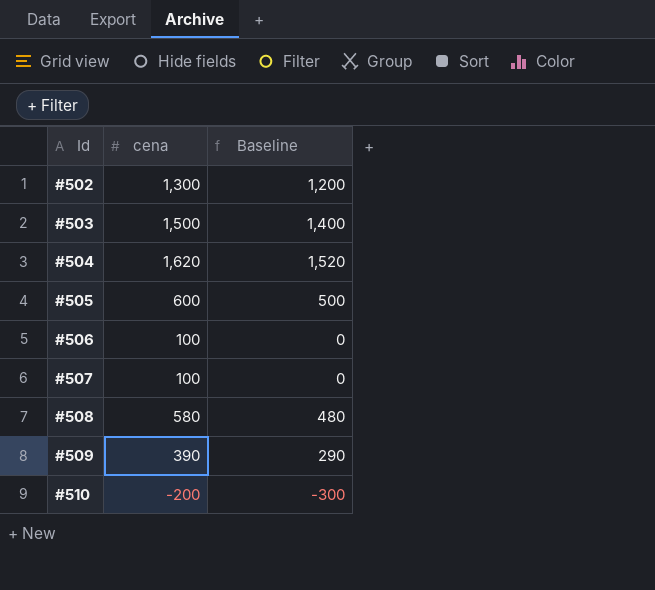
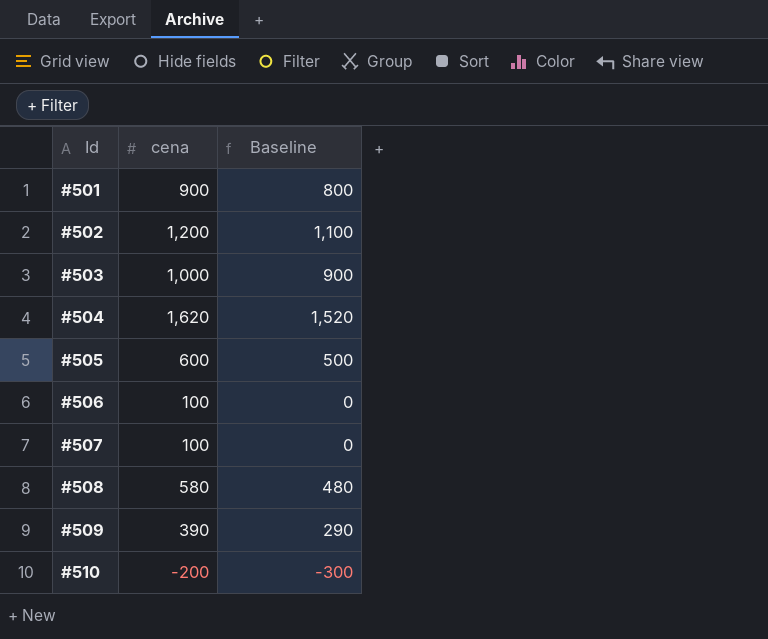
row #501: none -> 900 | 800
#502 | cena: 1,300 -> 1,200
#502 | Baseline: 1,200 -> 1,100
#503 | cena: 1,500 -> 1,000
#503 | Baseline: 1,400 -> 900

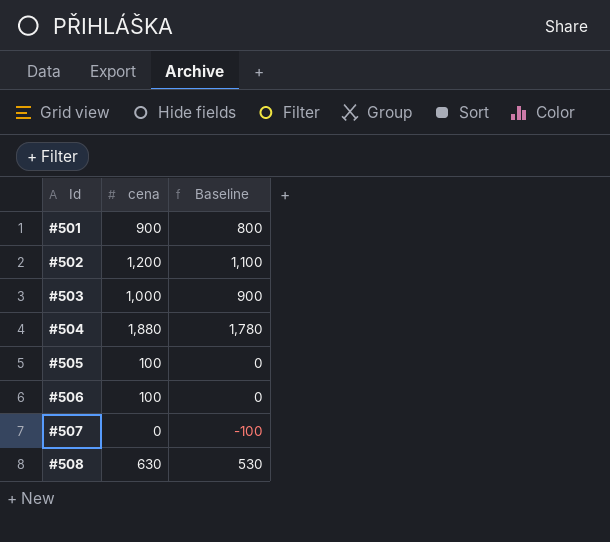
row #509: 390 | 290 -> none
row #510: -200 | -300 -> none
#504 | cena: 1,620 -> 1,880
#504 | Baseline: 1,520 -> 1,780
#505 | cena: 600 -> 100
#505 | Baseline: 500 -> 0
#507 | cena: 100 -> 0
#507 | Baseline: 0 -> -100
#508 | cena: 580 -> 630
#508 | Baseline: 480 -> 530

